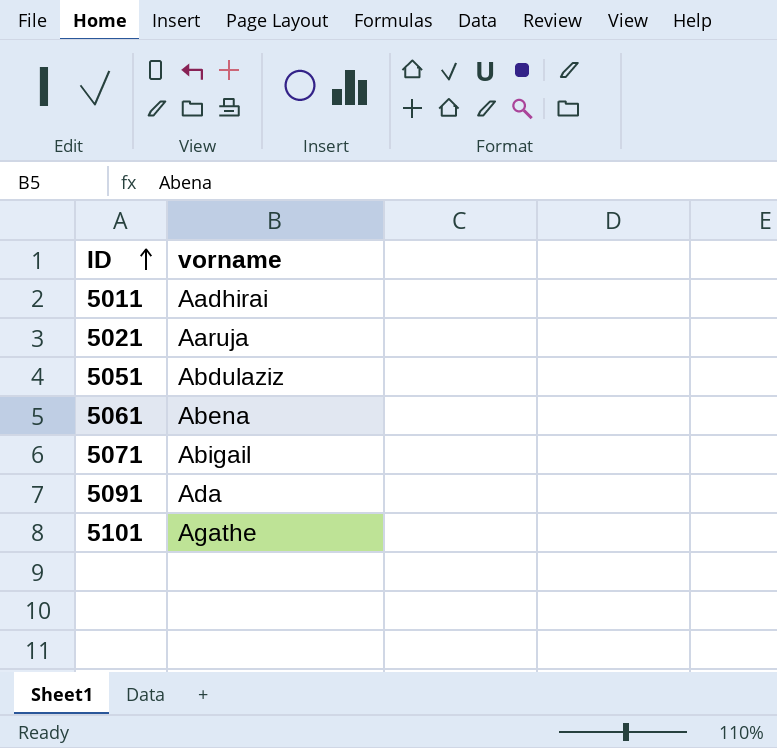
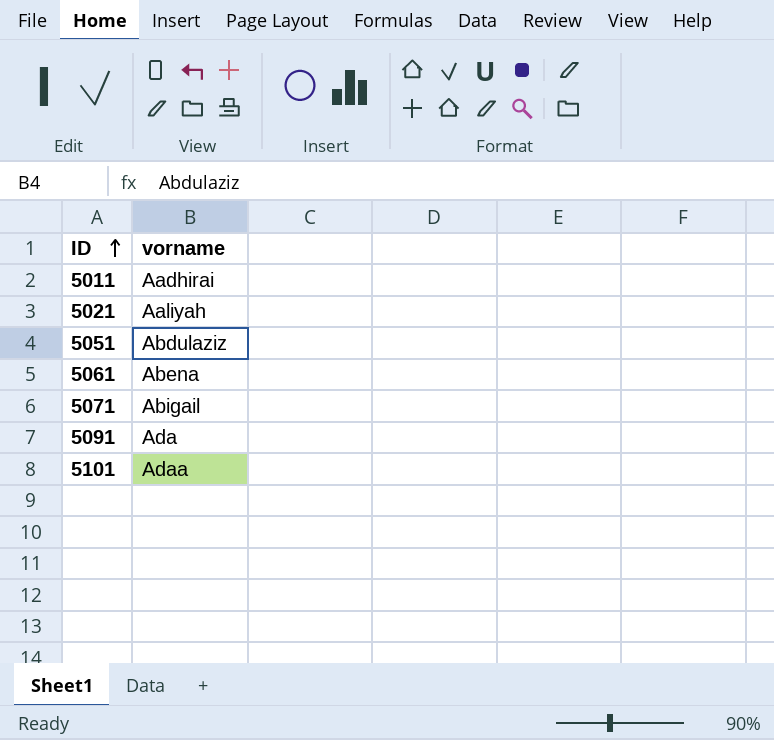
5021 | vorname: Aaruja -> Aaliyah
5101 | vorname: Agathe -> Adaa

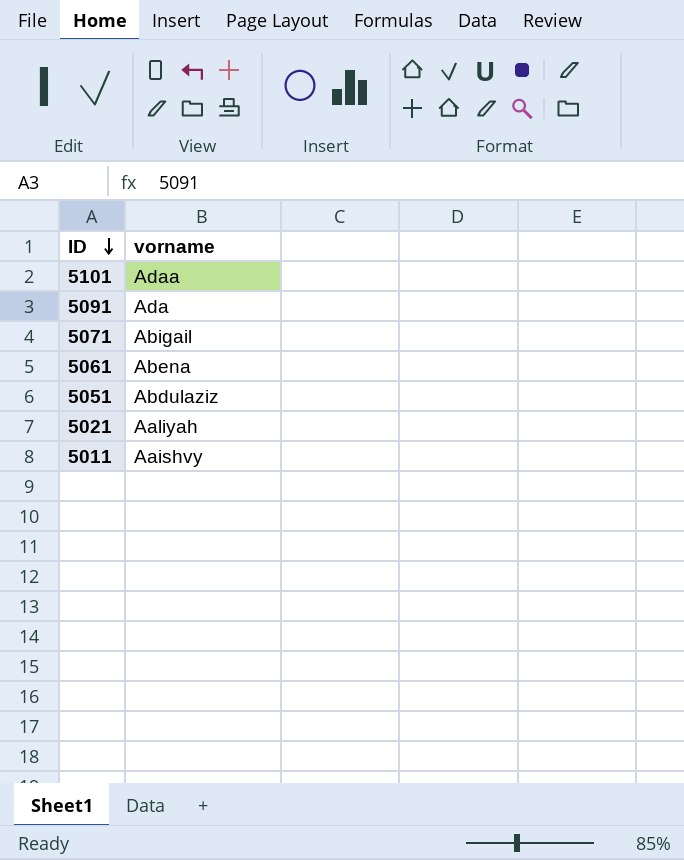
row order: ID ascending -> ID descending
5011 | vorname: Aadhirai -> Aaishvy

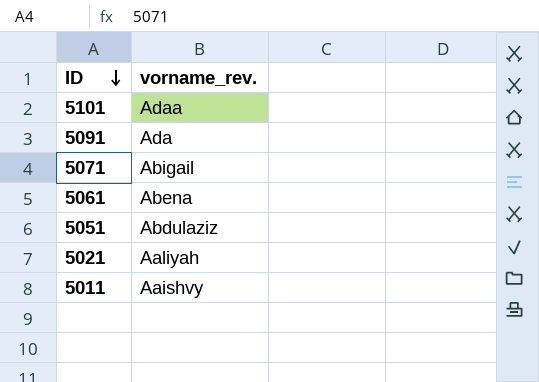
column name: vorname -> vorname_rev.

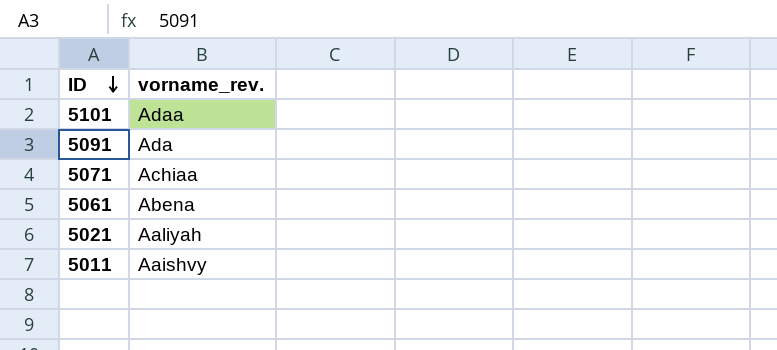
row 5051: Abdulaziz -> none
5071 | vorname_rev.: Abigail -> Achiaa

